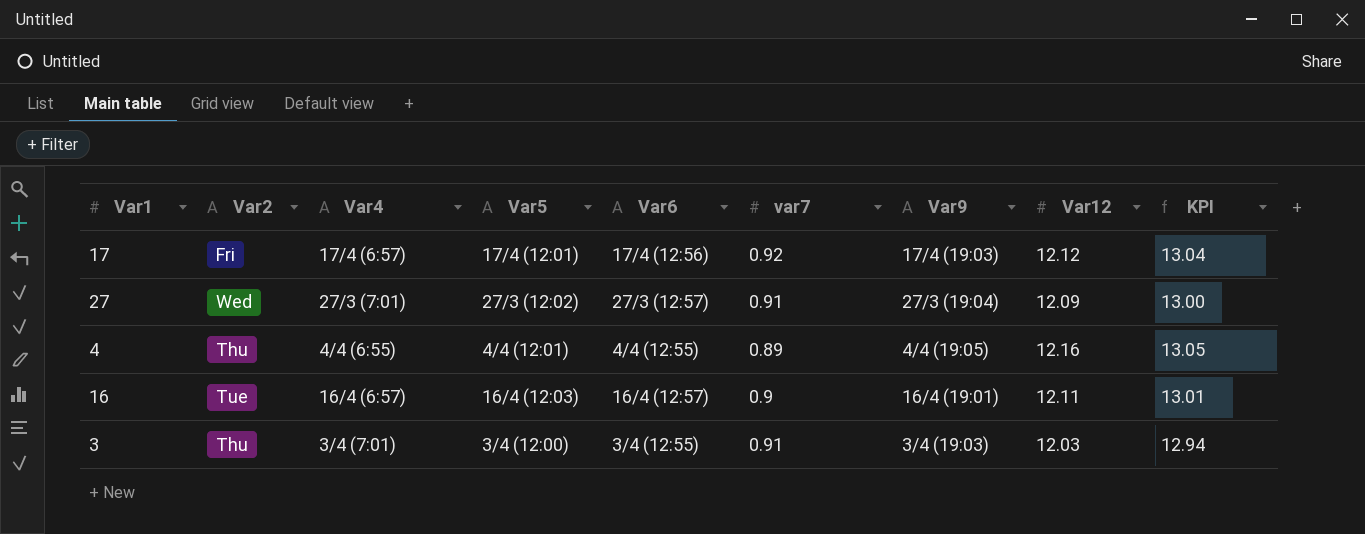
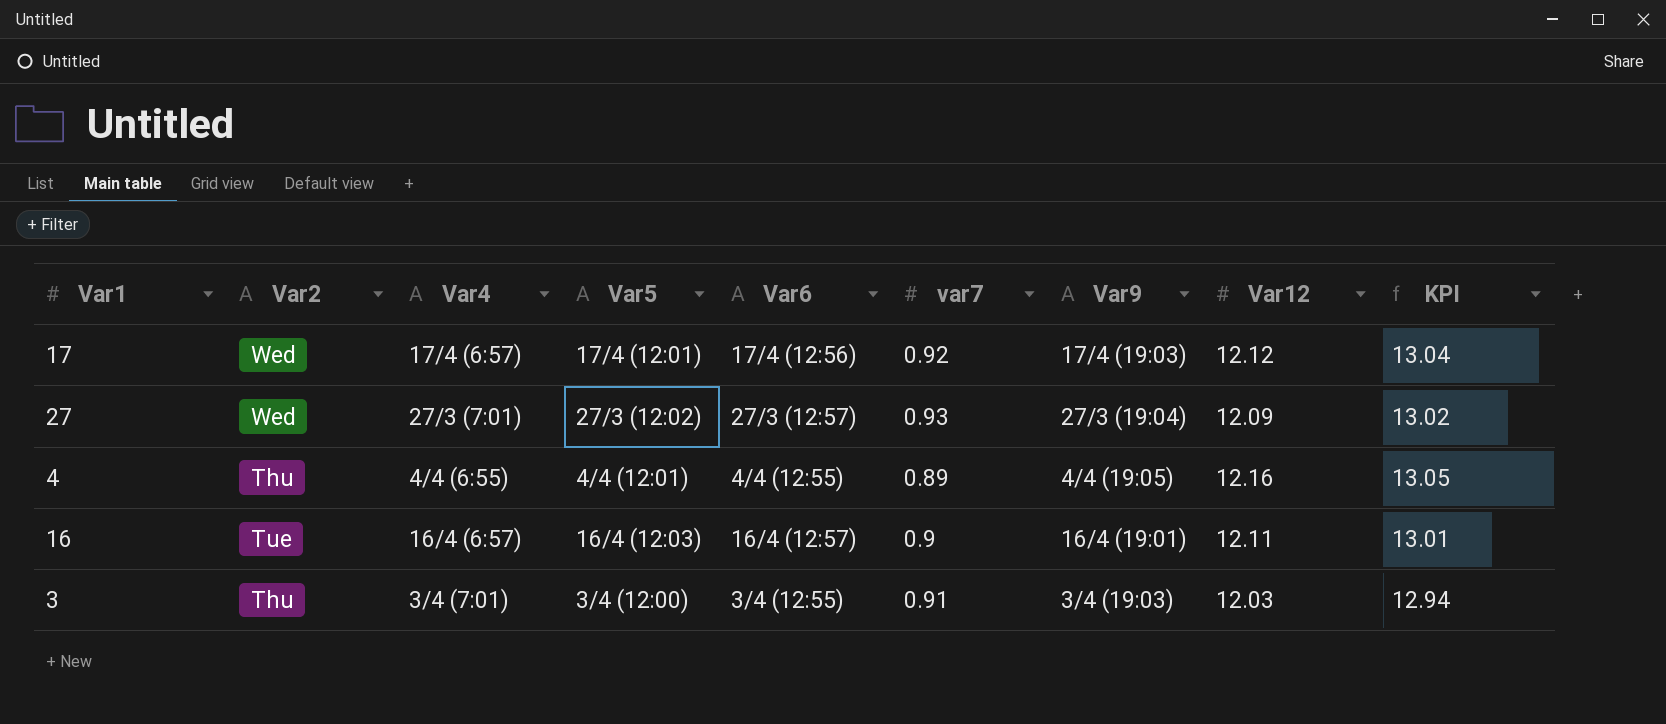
17 | Var2: Fri -> Wed
27 | var7: 0.91 -> 0.93
27 | KPI: 13.00 -> 13.02

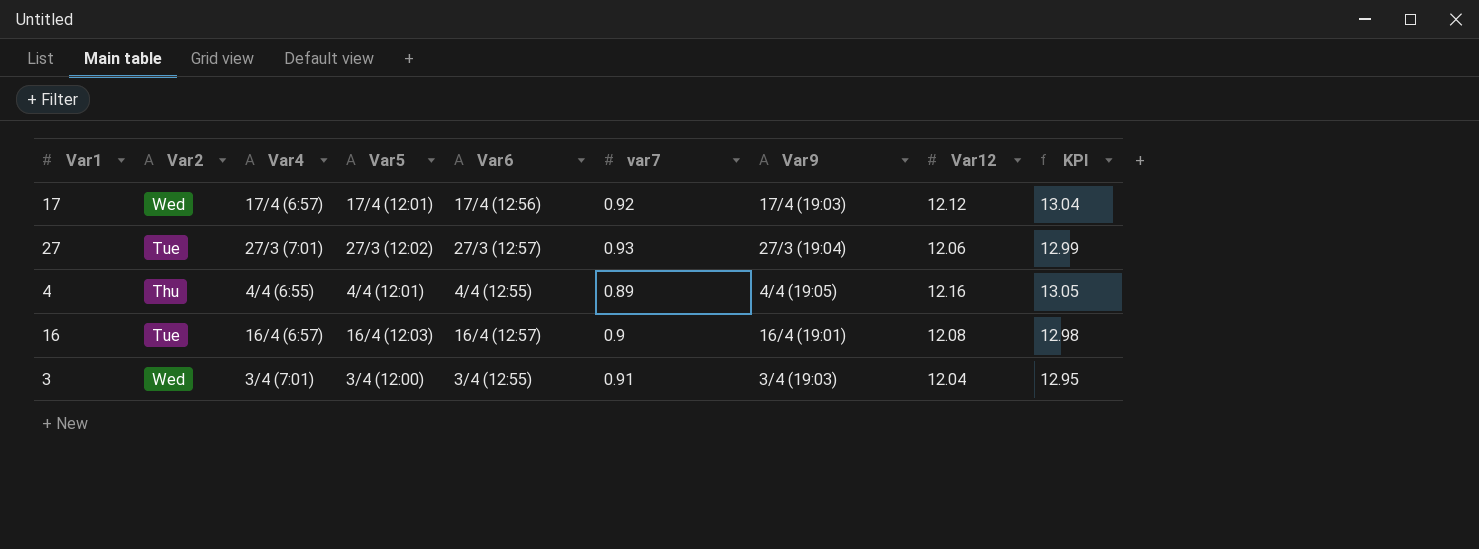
27 | Var2: Wed -> Tue
27 | Var12: 12.09 -> 12.06
27 | KPI: 13.02 -> 12.99
16 | Var12: 12.11 -> 12.08
16 | KPI: 13.01 -> 12.98
3 | Var2: Thu -> Wed
3 | Var12: 12.03 -> 12.04
3 | KPI: 12.94 -> 12.95

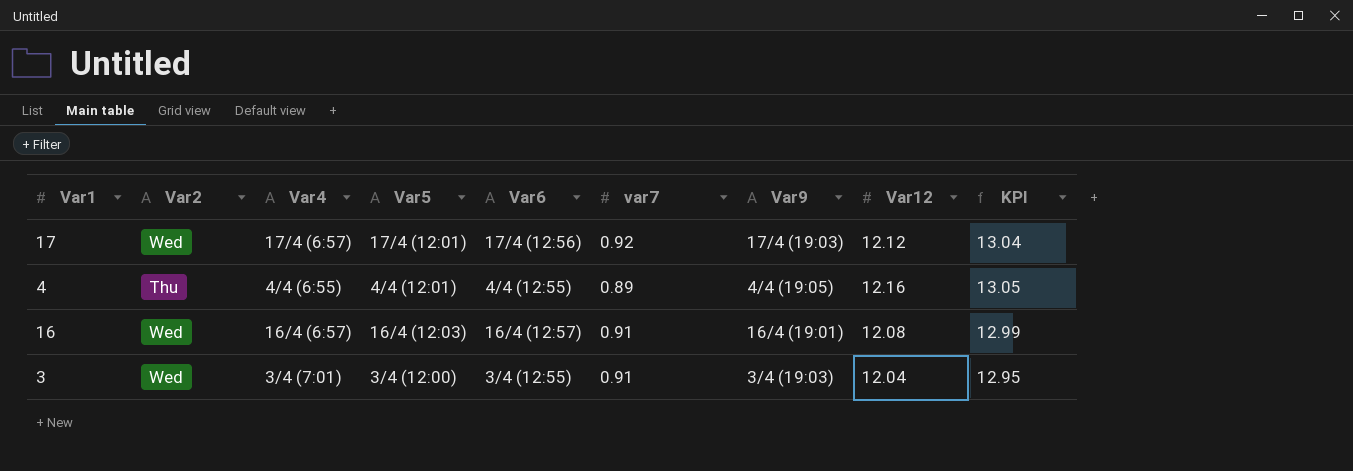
row 27: Tue | 27/3 (7:01) | 27/3 (12:02) | 27/3 (12:57) | 0.93 | 27/3 (19:04) | 12.06 | 12.99 -> none
16 | Var2: Tue -> Wed
16 | var7: 0.9 -> 0.91
16 | KPI: 12.98 -> 12.99

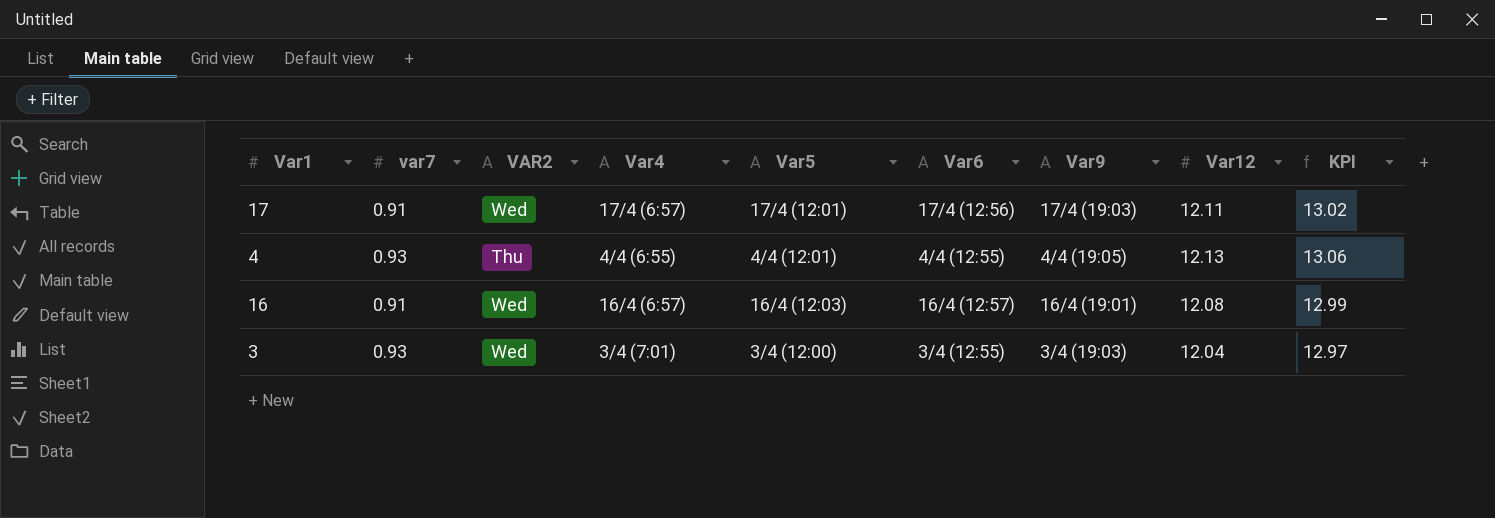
column var7 | position: 6 -> 2
column name: Var2 -> VAR2
17 | var7: 0.92 -> 0.91
17 | Var12: 12.12 -> 12.11
17 | KPI: 13.04 -> 13.02
4 | var7: 0.89 -> 0.93
4 | Var12: 12.16 -> 12.13
4 | KPI: 13.05 -> 13.06
3 | var7: 0.91 -> 0.93
3 | KPI: 12.95 -> 12.97

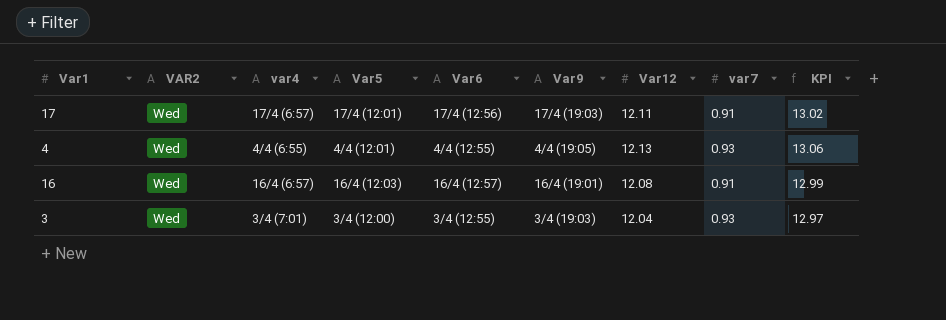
column name: Var4 -> var4
column var7 | position: 2 -> 8
4 | VAR2: Thu -> Wed

